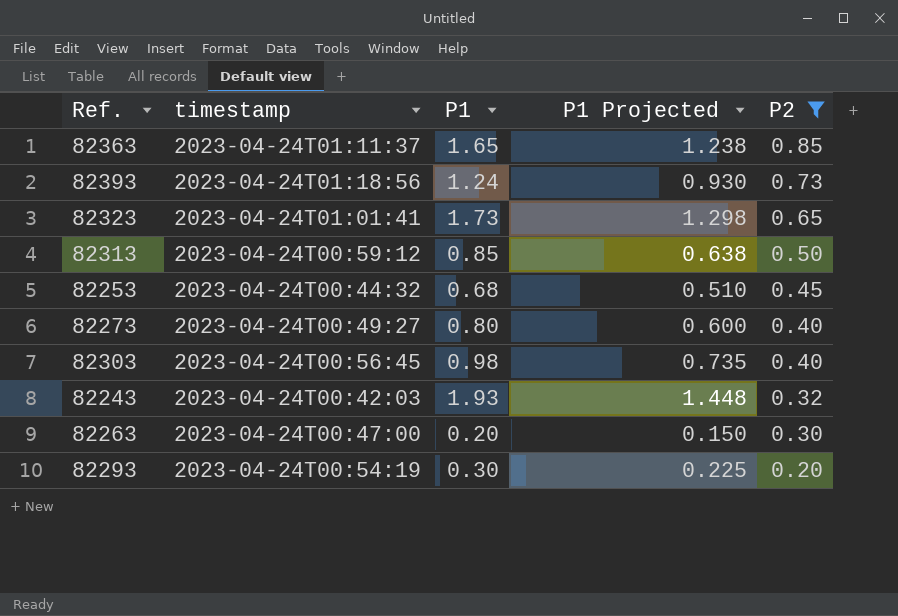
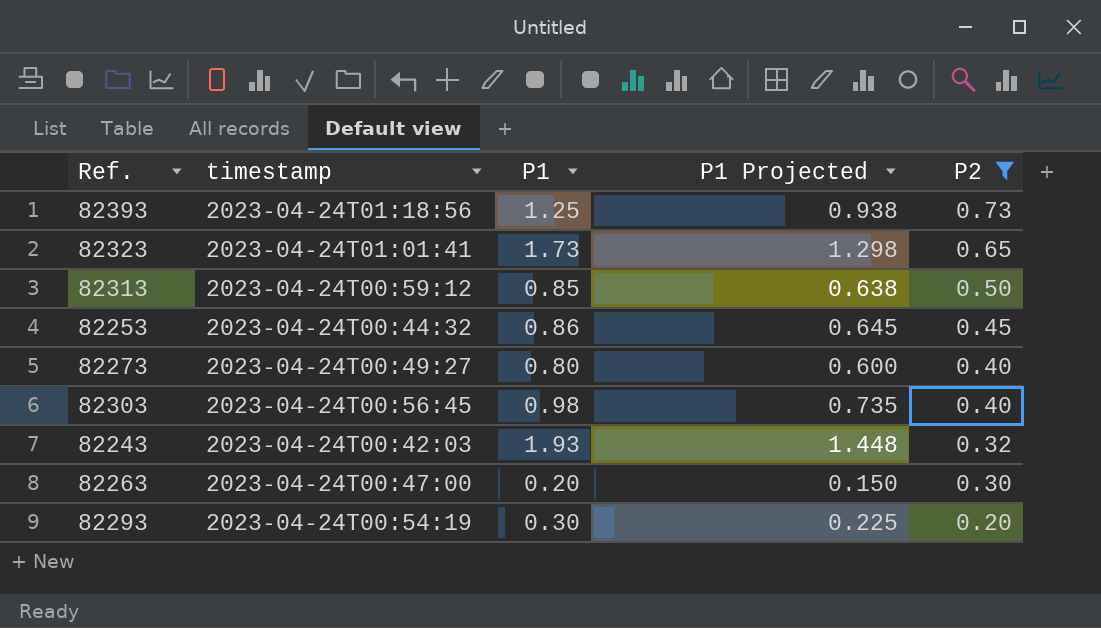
row 82363: 2023-04-24T01:11:37 | 1.65 | 1.238 | 0.85 -> none
82393 | P1: 1.24 -> 1.25
82393 | P1 Projected: 0.930 -> 0.938
82253 | P1: 0.68 -> 0.86
82253 | P1 Projected: 0.510 -> 0.645

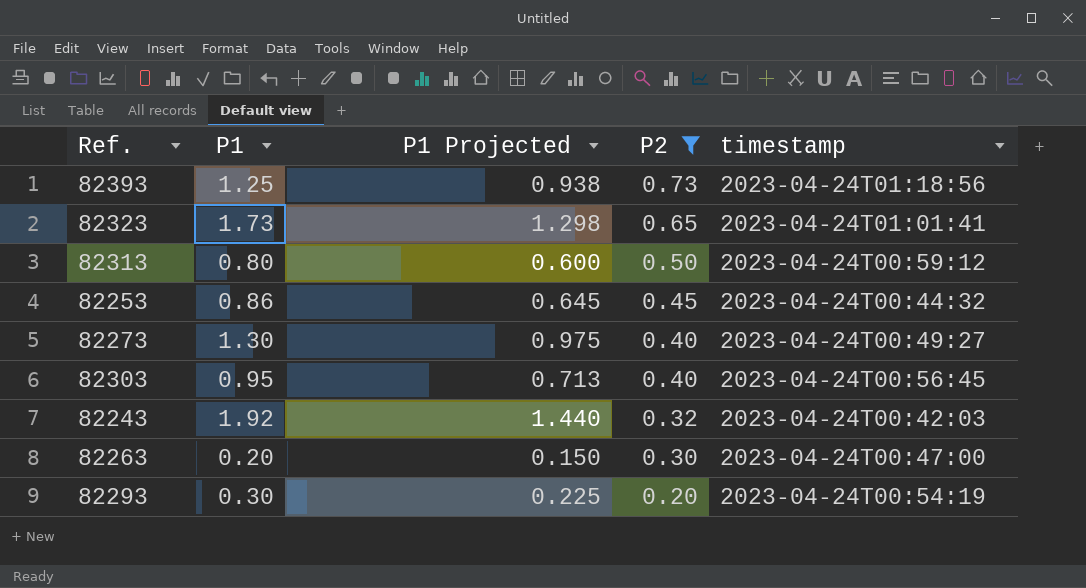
column timestamp | position: 2 -> 5
82313 | P1: 0.85 -> 0.80
82313 | P1 Projected: 0.638 -> 0.600
82273 | P1: 0.80 -> 1.30
82273 | P1 Projected: 0.600 -> 0.975
82303 | P1: 0.98 -> 0.95
82303 | P1 Projected: 0.735 -> 0.713
82243 | P1: 1.93 -> 1.92
82243 | P1 Projected: 1.448 -> 1.440

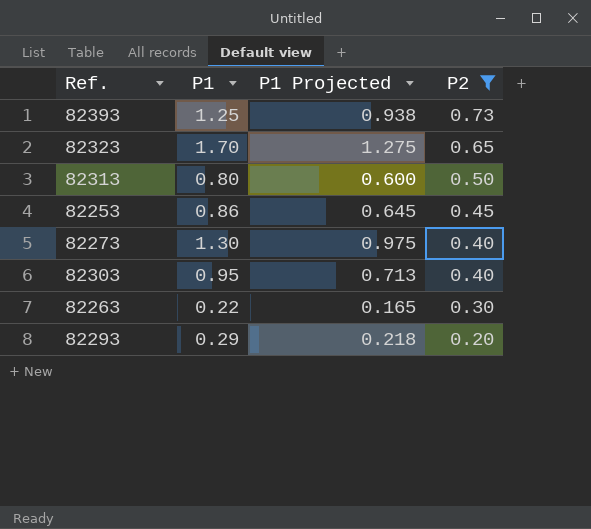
column timestamp | position: 5 -> none
row 82243: 1.92 | 1.440 | 0.32 | 2023-04-24T00:42:03 -> none
82323 | P1: 1.73 -> 1.70
82323 | P1 Projected: 1.298 -> 1.275
82263 | P1: 0.20 -> 0.22
82263 | P1 Projected: 0.150 -> 0.165
82293 | P1: 0.30 -> 0.29
82293 | P1 Projected: 0.225 -> 0.218

